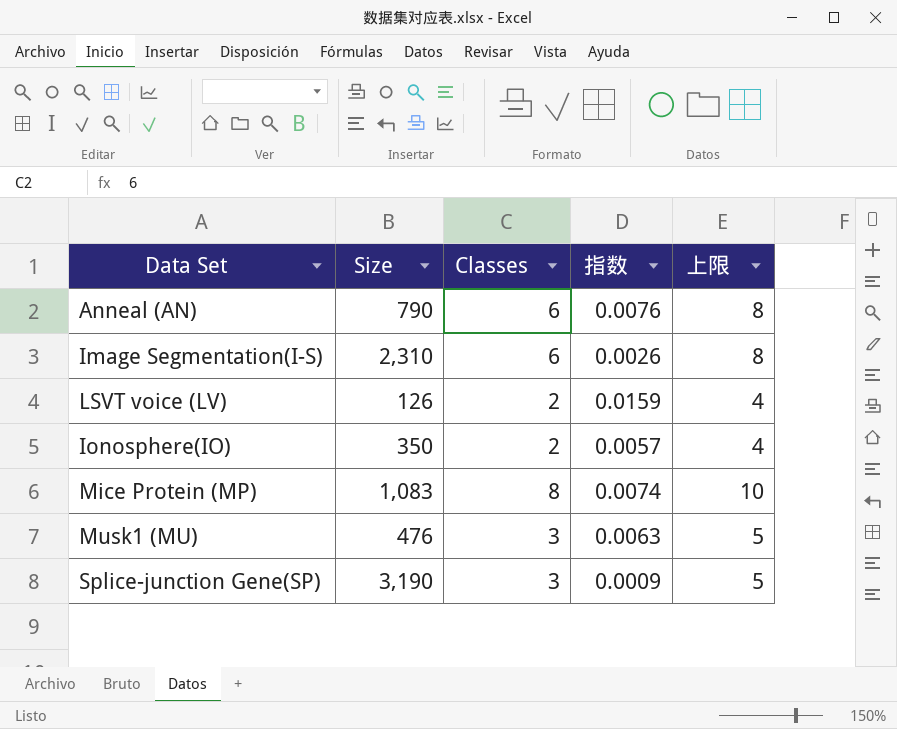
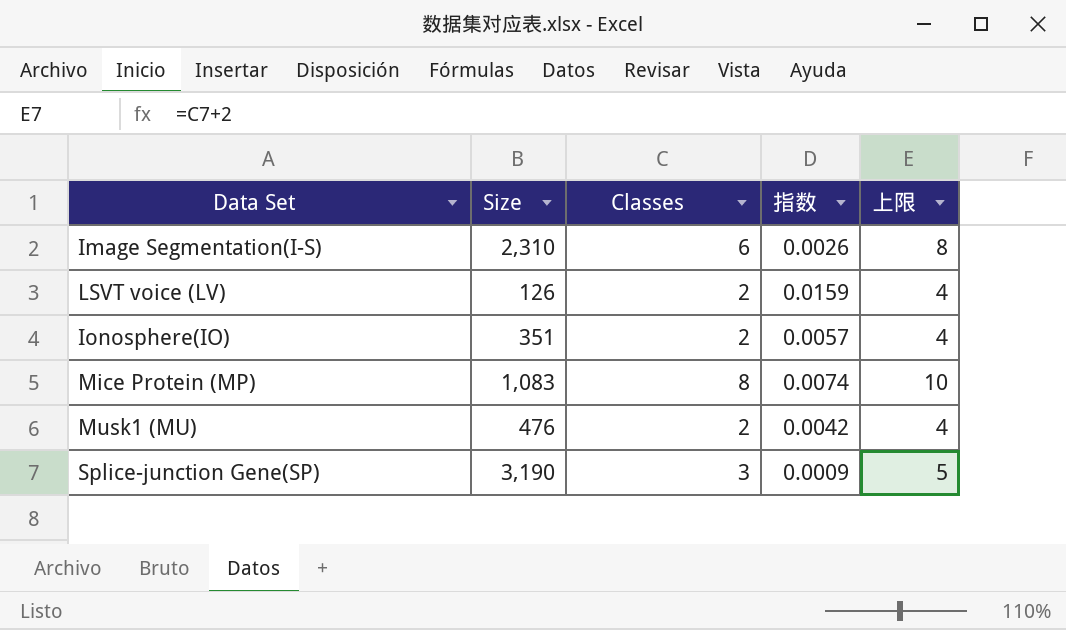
row Anneal (AN): 790 | 6 | 0.0076 | 8 -> none
Ionosphere(IO) | Size: 350 -> 351
Musk1 (MU) | Classes: 3 -> 2
Musk1 (MU) | 指数: 0.0063 -> 0.0042
Musk1 (MU) | 上限: 5 -> 4

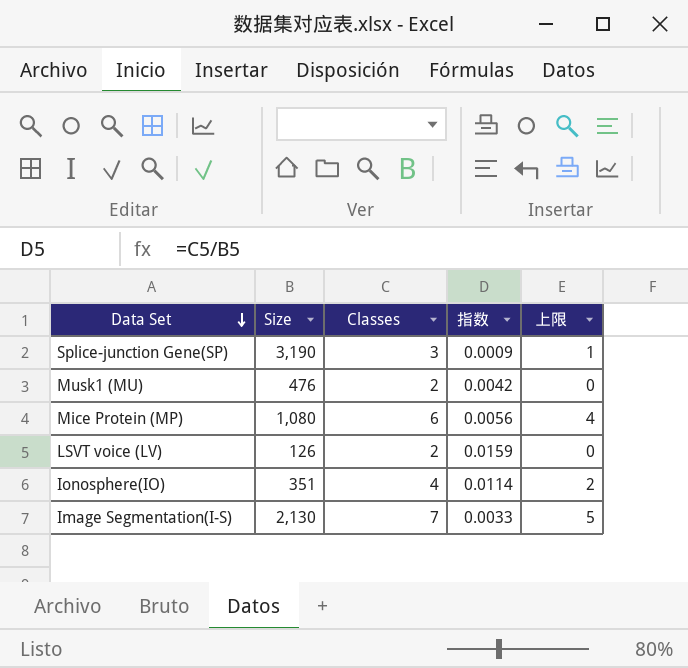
row order: none -> Data Set descending
column 上限 | formula: [Classes] + 2 -> [Classes] - 2
Mice Protein (MP) | Size: 1,083 -> 1,080
Mice Protein (MP) | Classes: 8 -> 6
Mice Protein (MP) | 指数: 0.0074 -> 0.0056
Ionosphere(IO) | Classes: 2 -> 4
Ionosphere(IO) | 指数: 0.0057 -> 0.0114
Image Segmentation(I-S) | Size: 2,310 -> 2,130
Image Segmentation(I-S) | Classes: 6 -> 7
Image Segmentation(I-S) | 指数: 0.0026 -> 0.0033

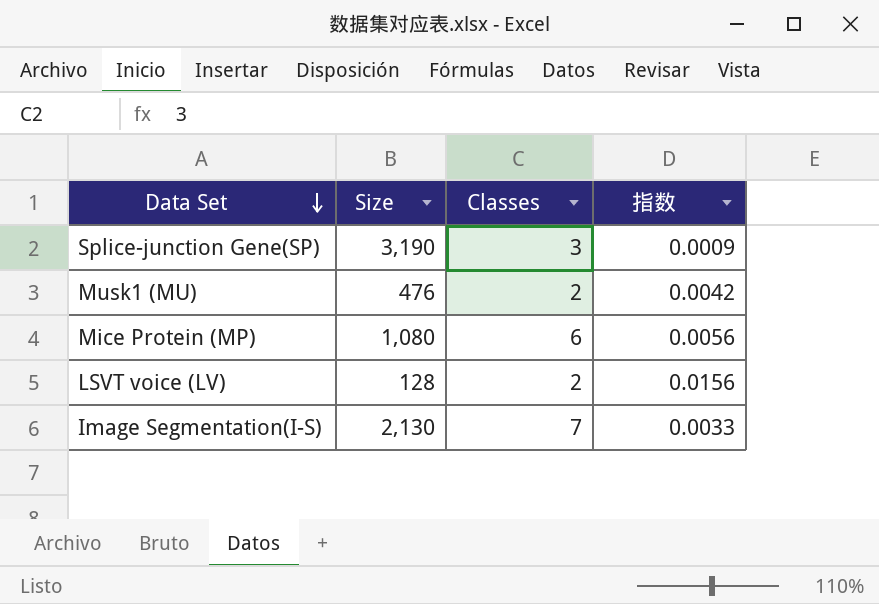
column 上限 | formula: [Classes] - 2 -> none
row Ionosphere(IO): 351 | 4 | 0.0114 | 2 -> none
LSVT voice (LV) | Size: 126 -> 128
LSVT voice (LV) | 指数: 0.0159 -> 0.0156

